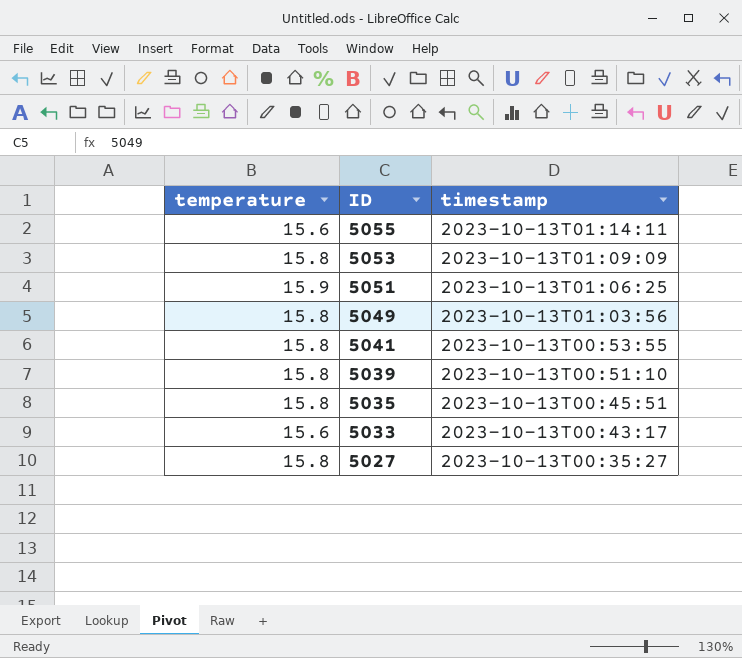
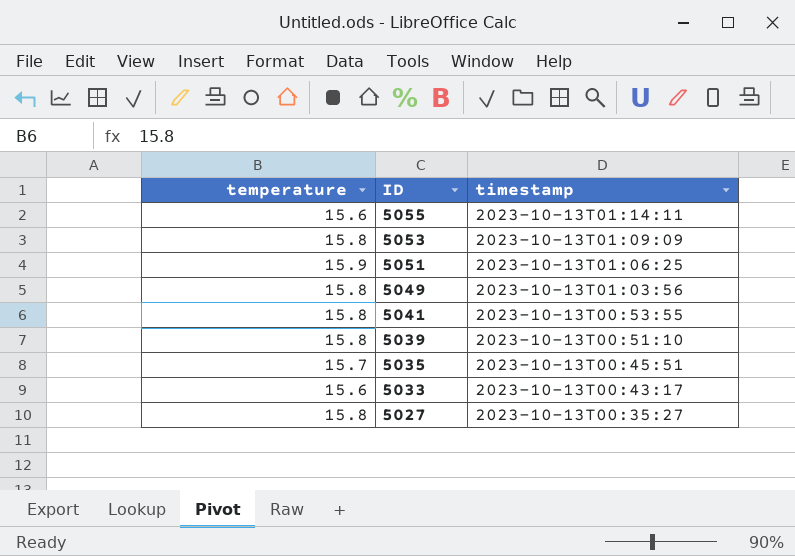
5035 | temperature: 15.8 -> 15.7

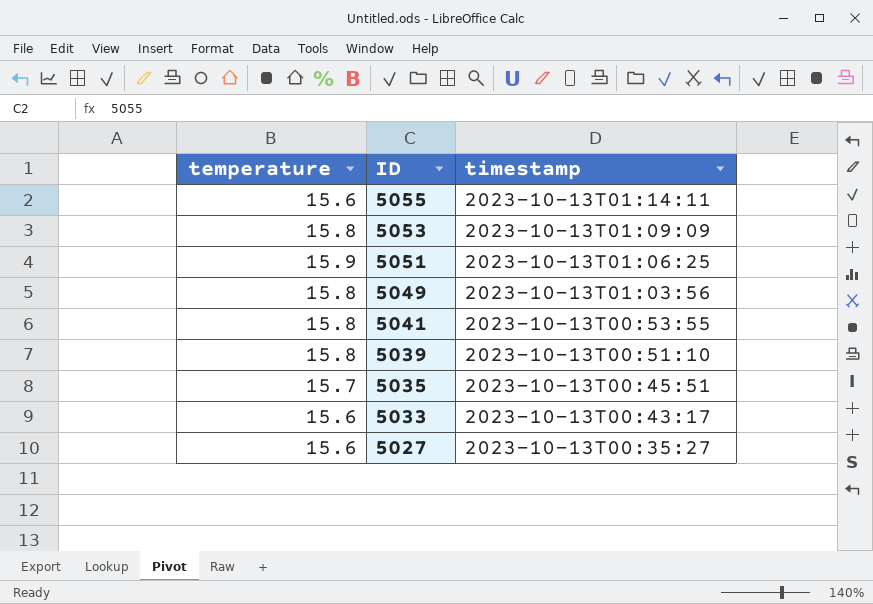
5027 | temperature: 15.8 -> 15.6

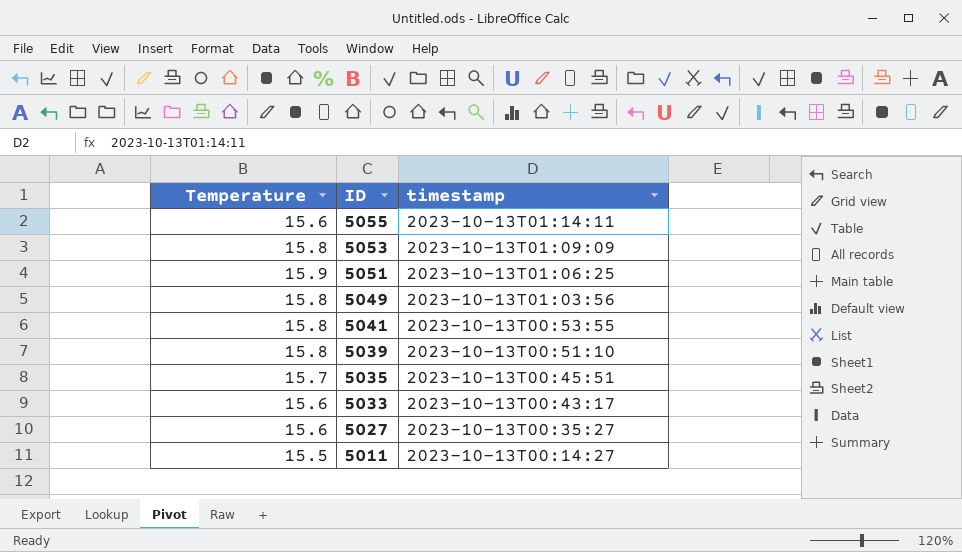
column name: temperature -> Temperature
row 5011: none -> 15.5 | 2023-10-13T00:14:27

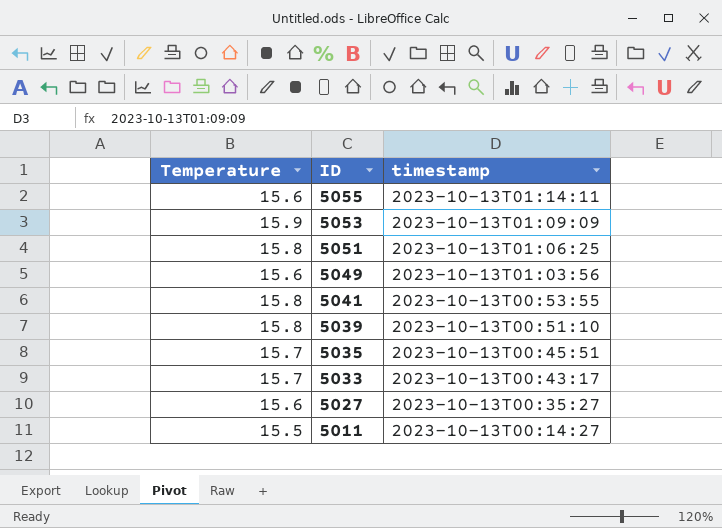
5053 | Temperature: 15.8 -> 15.9
5051 | Temperature: 15.9 -> 15.8
5049 | Temperature: 15.8 -> 15.6
5033 | Temperature: 15.6 -> 15.7

